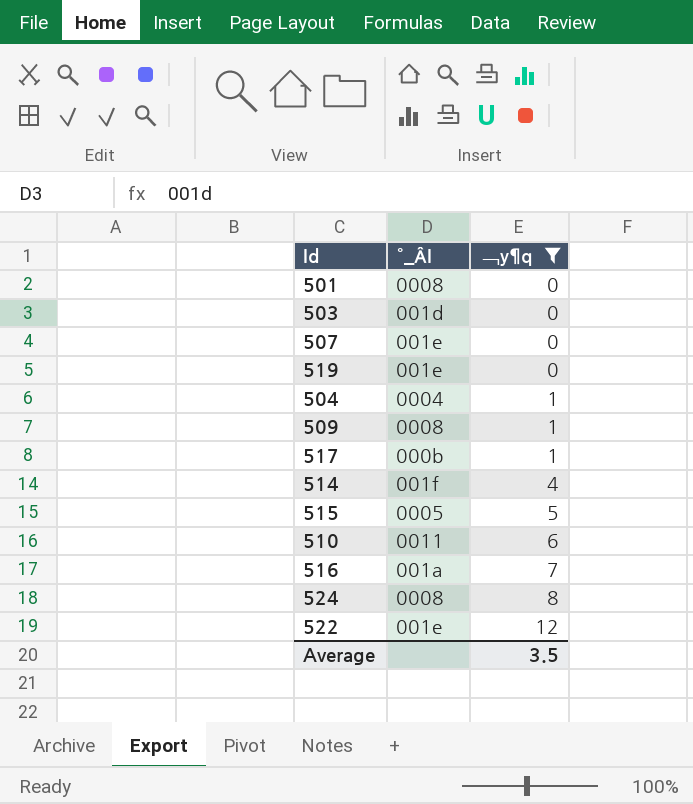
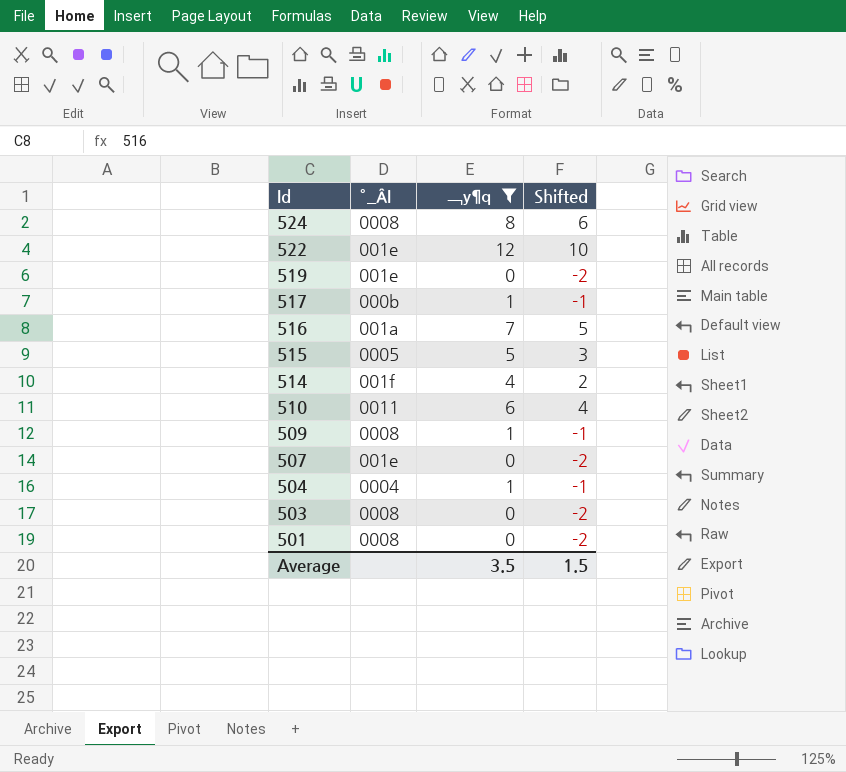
row order: ¬y¶q ascending -> Id descending
column Shifted | formula: none -> [¬y¶q] - 2
503 | °_ÂI: 001d -> 0008

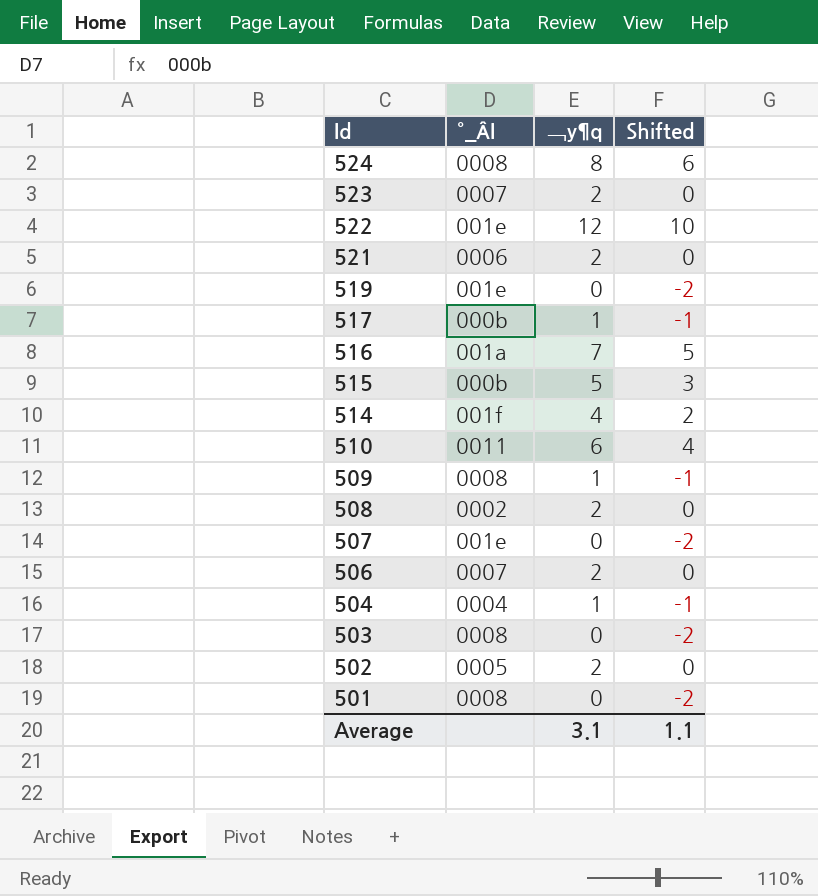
filter: ¬y¶q != 2 -> none
515 | °_ÂI: 0005 -> 000b
Average | ¬y¶q: 3.5 -> 3.1
Average | Shifted: 1.5 -> 1.1

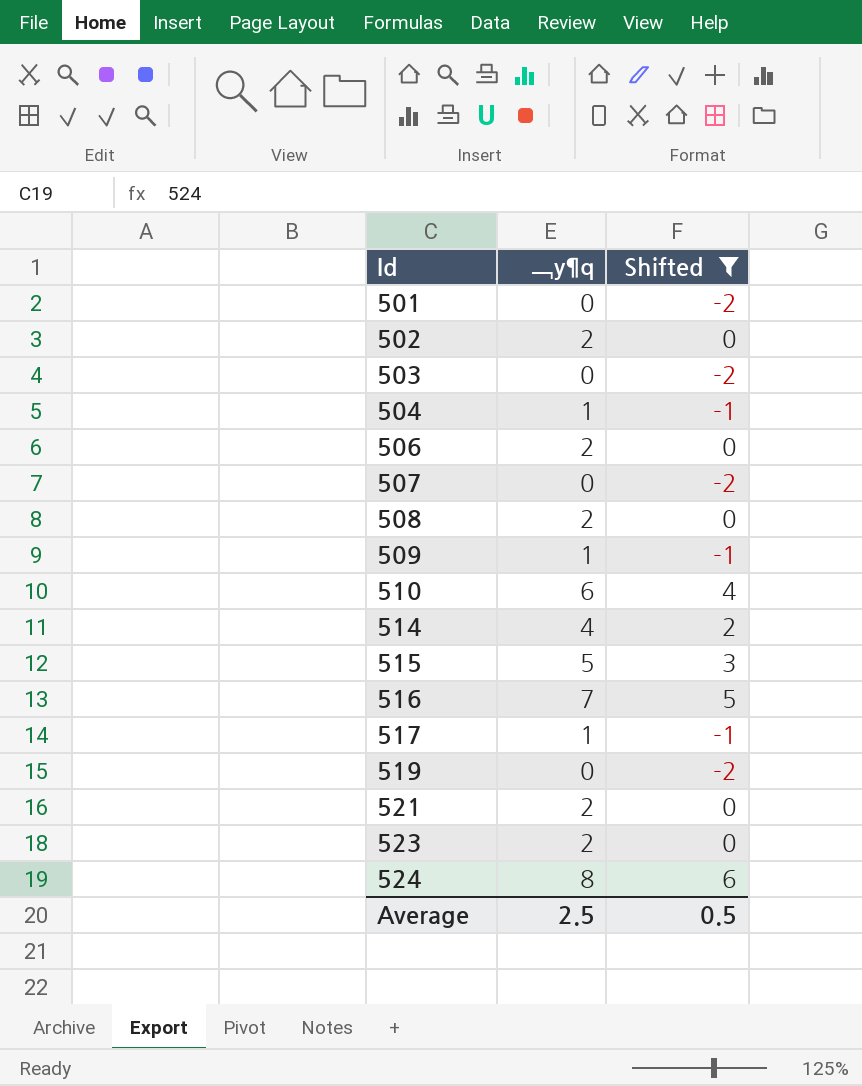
filter: none -> Shifted != 10
row order: Id descending -> Id ascending
column °_ÂI | position: 2 -> none
Average | ¬y¶q: 3.1 -> 2.5
Average | Shifted: 1.1 -> 0.5

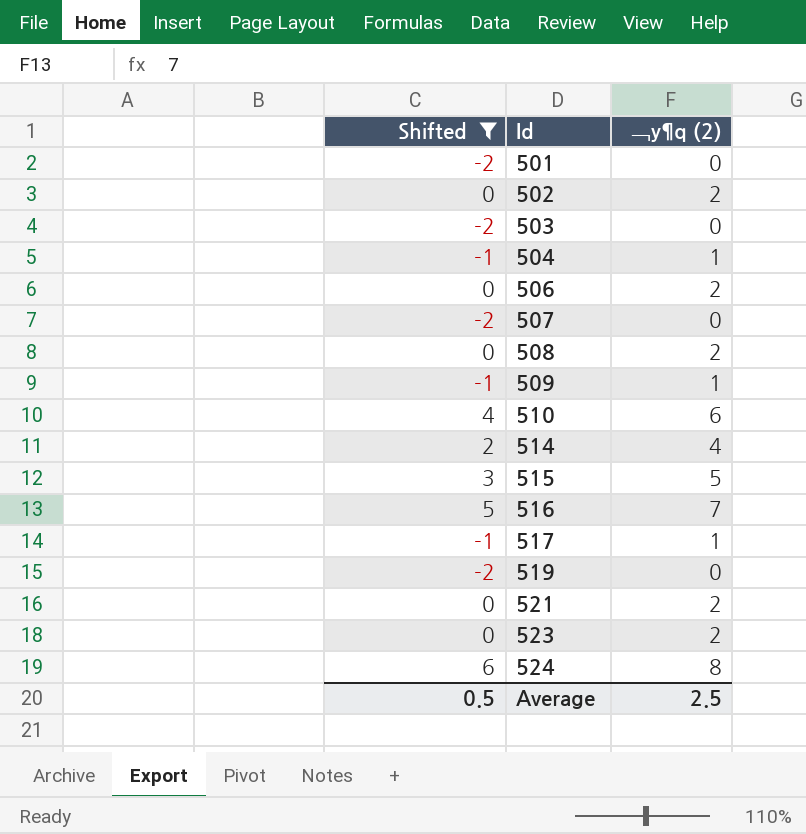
column Shifted | position: 3 -> 1
column name: ¬y¶q -> ¬y¶q (2)

